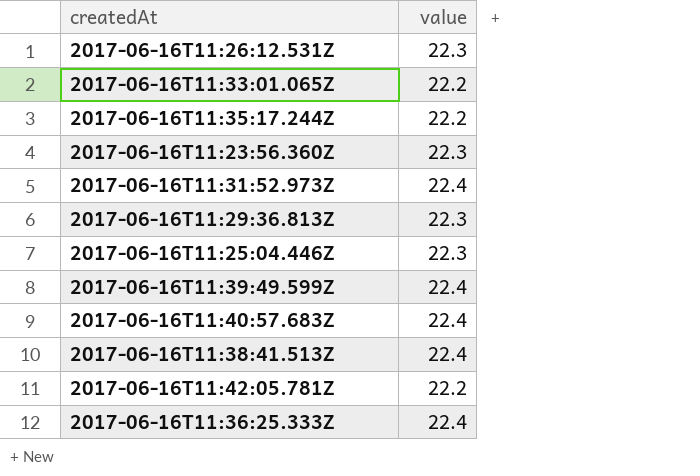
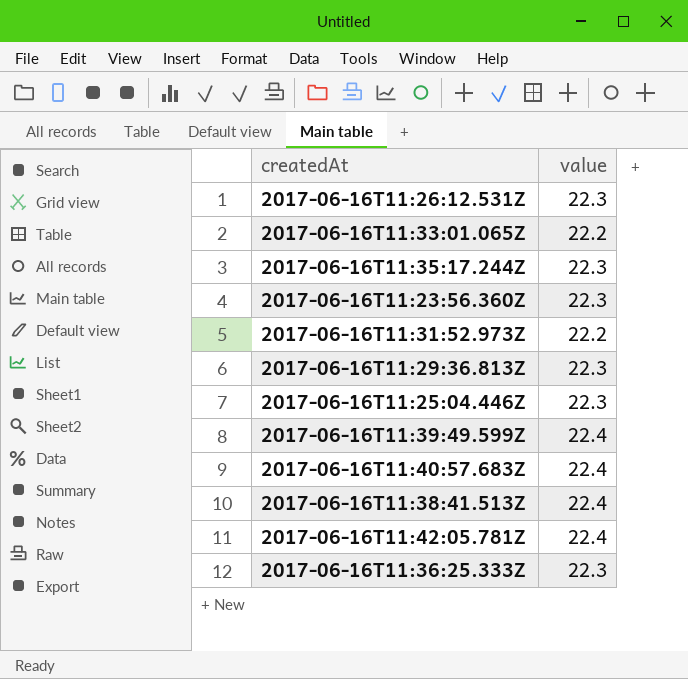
2017-06-16T11:35:17.244Z | value: 22.2 -> 22.3
2017-06-16T11:31:52.973Z | value: 22.4 -> 22.2
2017-06-16T11:42:05.781Z | value: 22.2 -> 22.4
2017-06-16T11:36:25.333Z | value: 22.4 -> 22.3

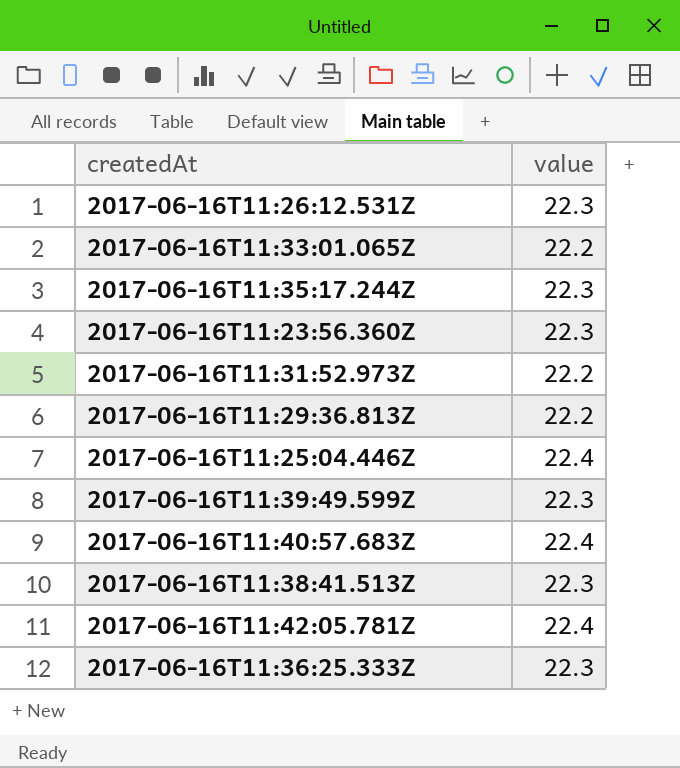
2017-06-16T11:29:36.813Z | value: 22.3 -> 22.2
2017-06-16T11:25:04.446Z | value: 22.3 -> 22.4
2017-06-16T11:39:49.599Z | value: 22.4 -> 22.3
2017-06-16T11:38:41.513Z | value: 22.4 -> 22.3

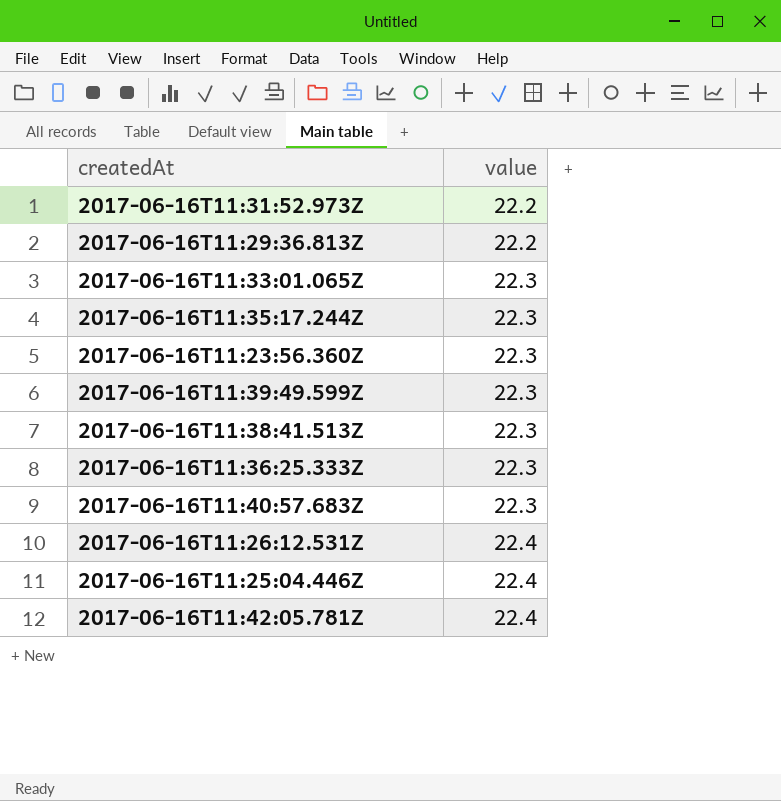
row order: none -> value ascending
2017-06-16T11:33:01.065Z | value: 22.2 -> 22.3
2017-06-16T11:40:57.683Z | value: 22.4 -> 22.3
2017-06-16T11:26:12.531Z | value: 22.3 -> 22.4

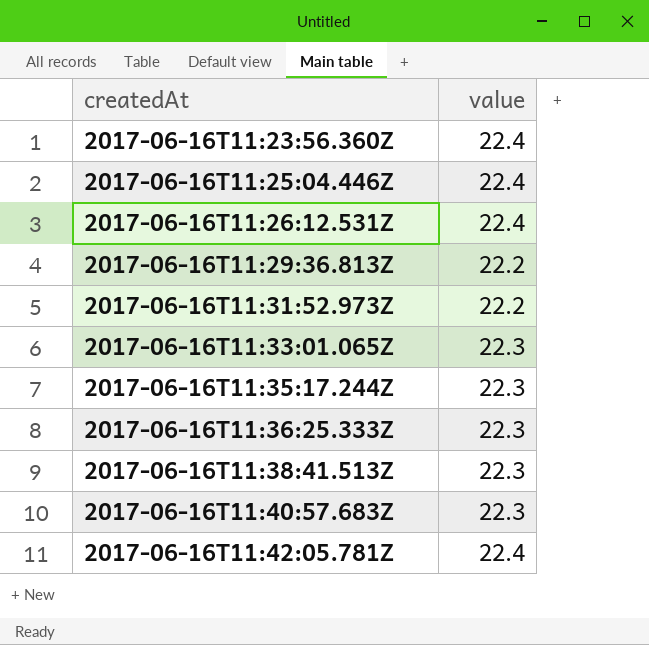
row order: value ascending -> createdAt ascending
row 2017-06-16T11:39:49.599Z: 22.3 -> none
2017-06-16T11:23:56.360Z | value: 22.3 -> 22.4

